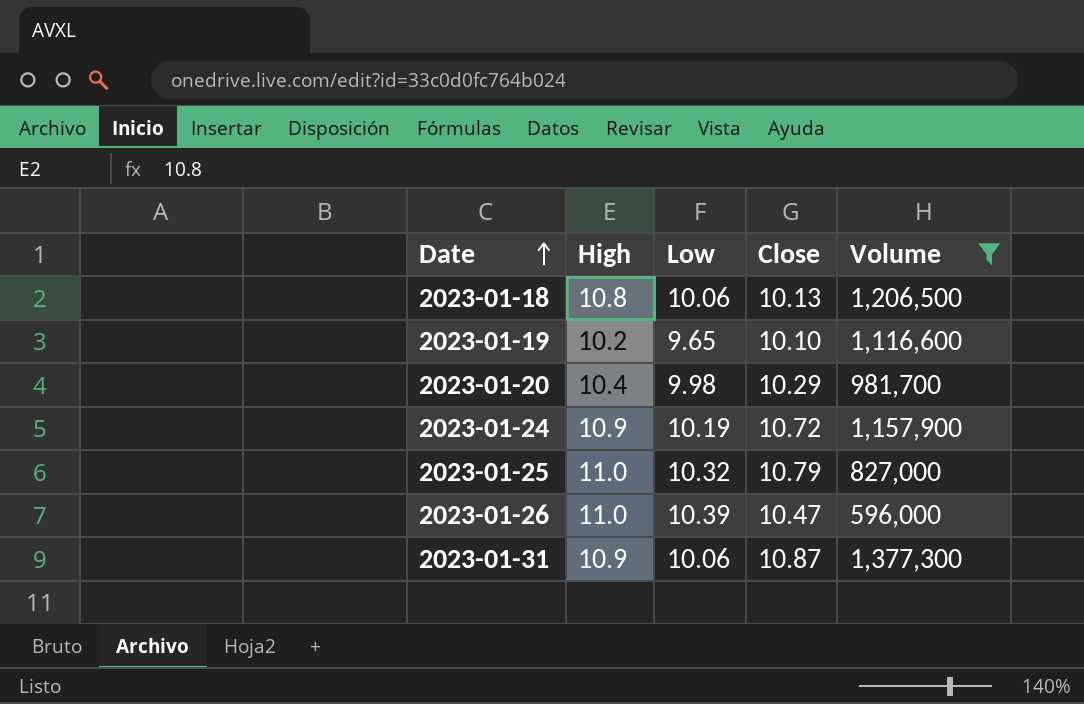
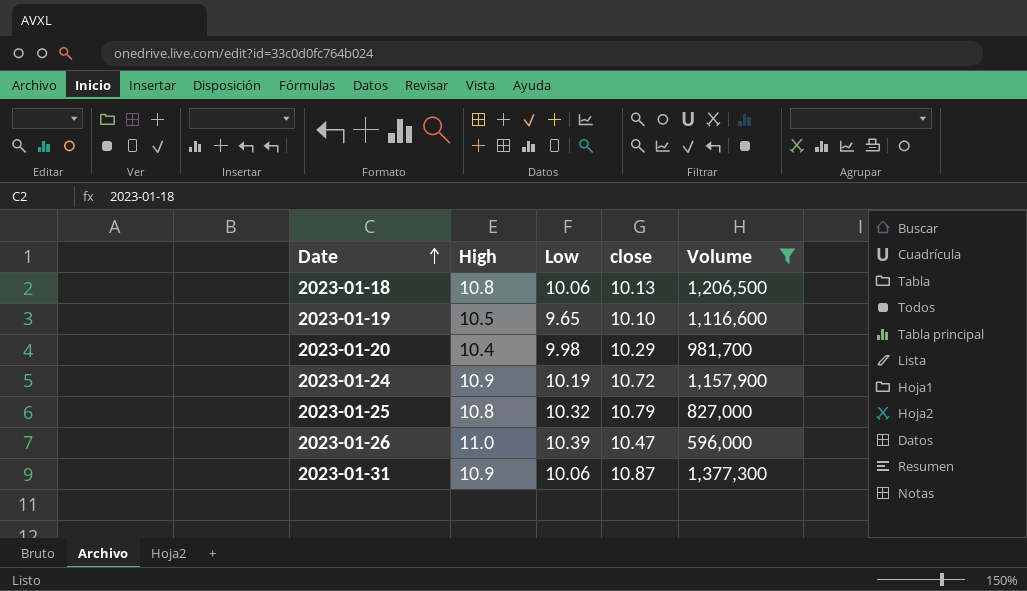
column name: Close -> close
2023-01-19 | High: 10.2 -> 10.5
2023-01-25 | High: 11.0 -> 10.8

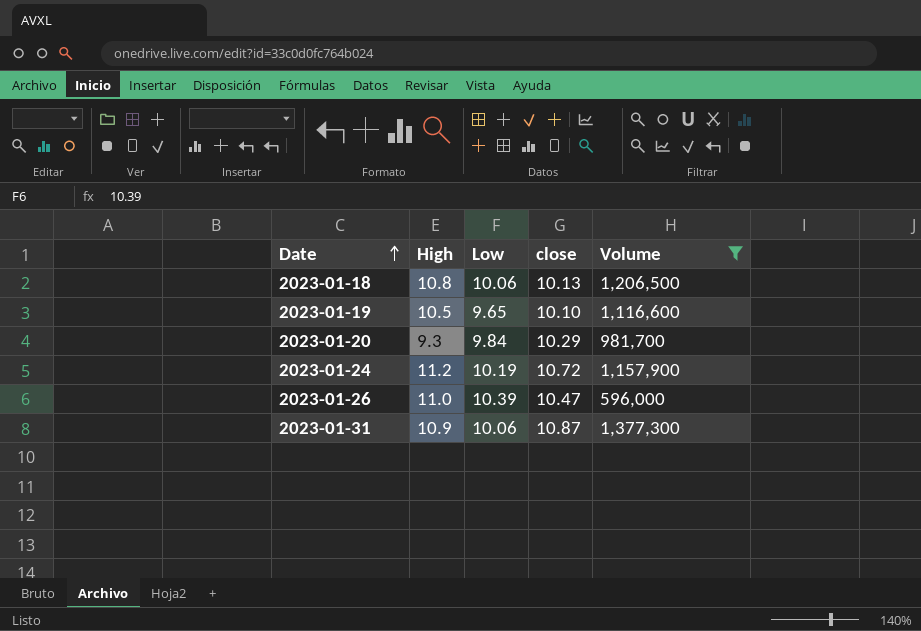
row 2023-01-25: 10.8 | 10.32 | 10.79 | 827,000 -> none
2023-01-20 | High: 10.4 -> 9.3
2023-01-20 | Low: 9.98 -> 9.84
2023-01-24 | High: 10.9 -> 11.2

